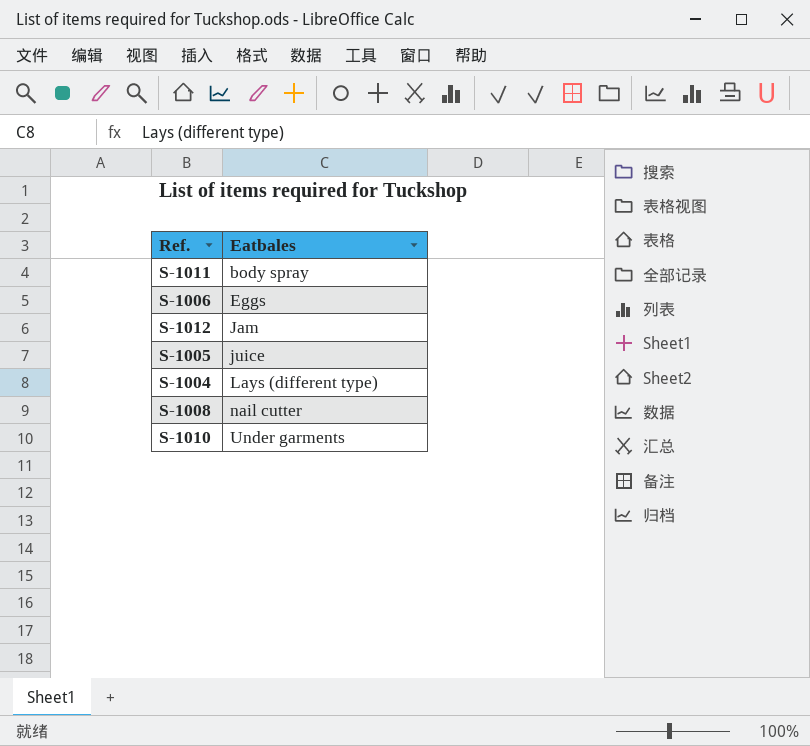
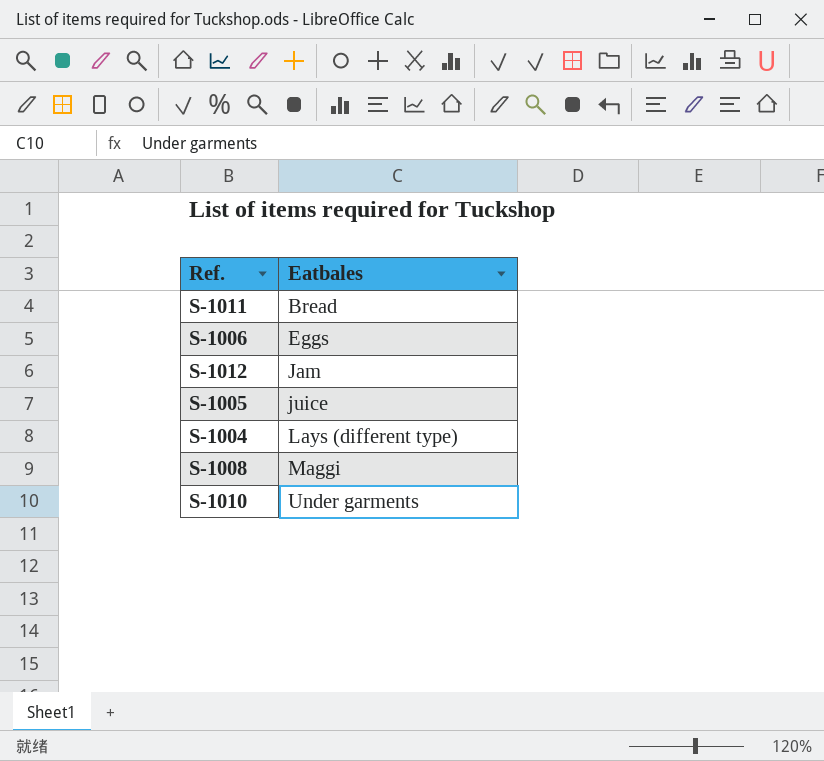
S-1011 | Eatbales: body spray -> Bread
S-1008 | Eatbales: nail cutter -> Maggi

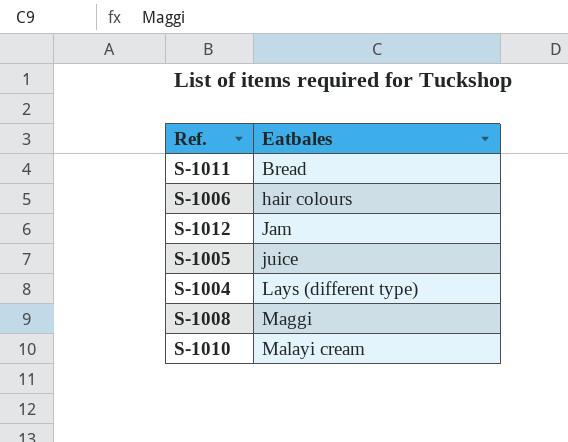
S-1006 | Eatbales: Eggs -> hair colours
S-1010 | Eatbales: Under garments -> Malayi cream

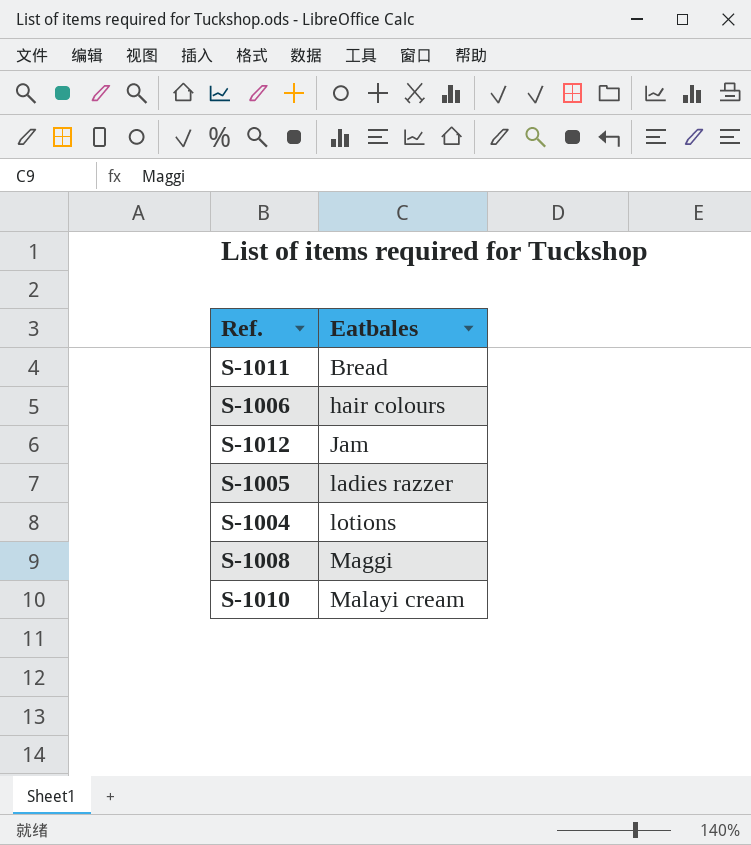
S-1005 | Eatbales: juice -> ladies razzer
S-1004 | Eatbales: Lays (different type) -> lotions

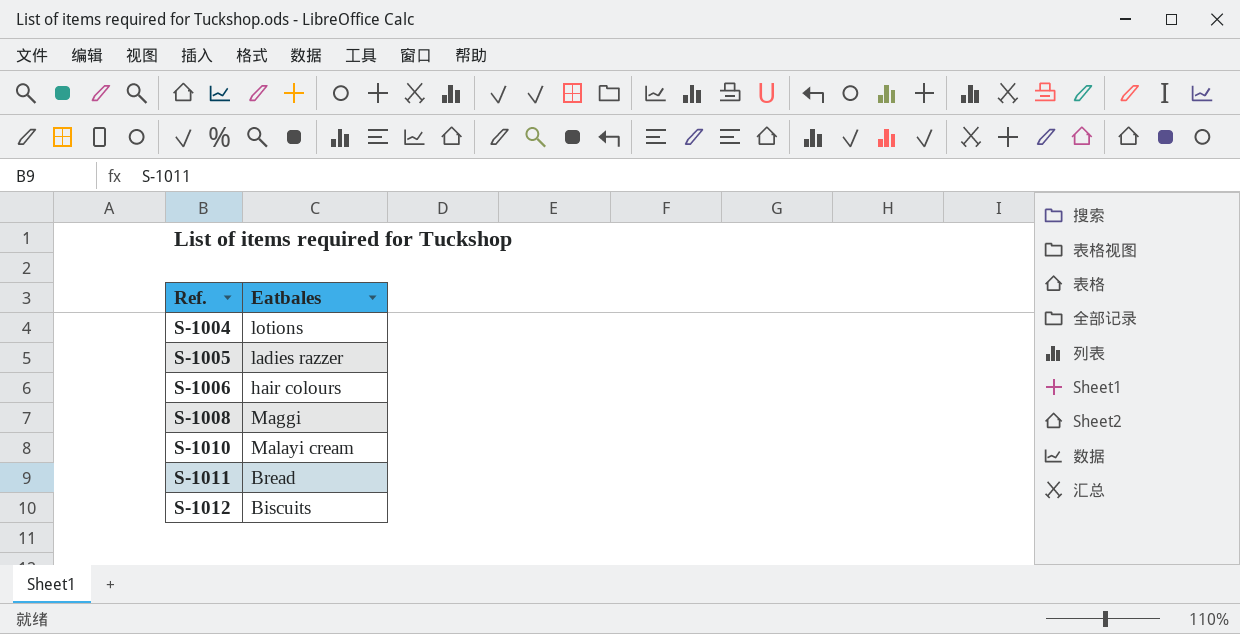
row order: Eatbales ascending -> Ref. ascending
S-1012 | Eatbales: Jam -> Biscuits

